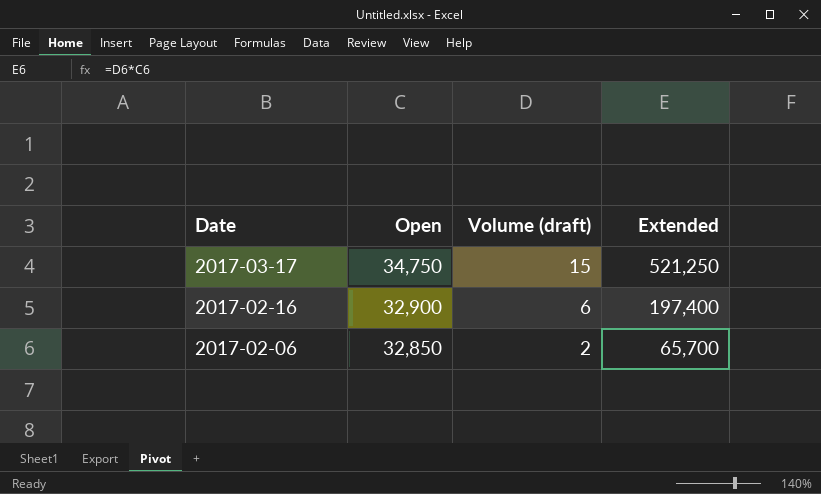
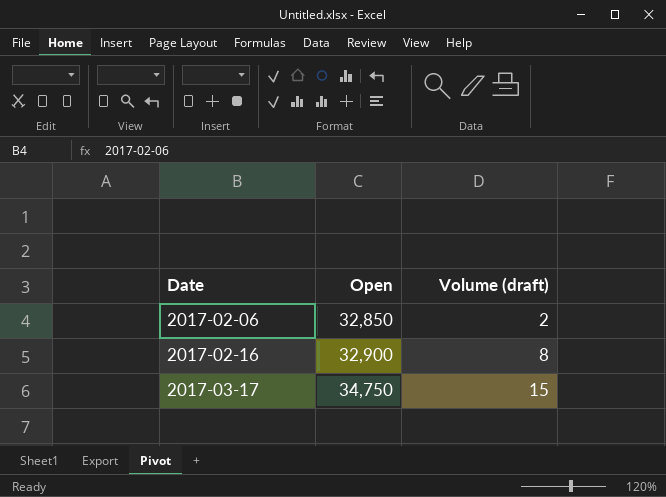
row order: Date descending -> Date ascending
column Extended | formula: [Open] * [Volume (draft)] -> none
2017-02-16 | Volume (draft): 6 -> 8

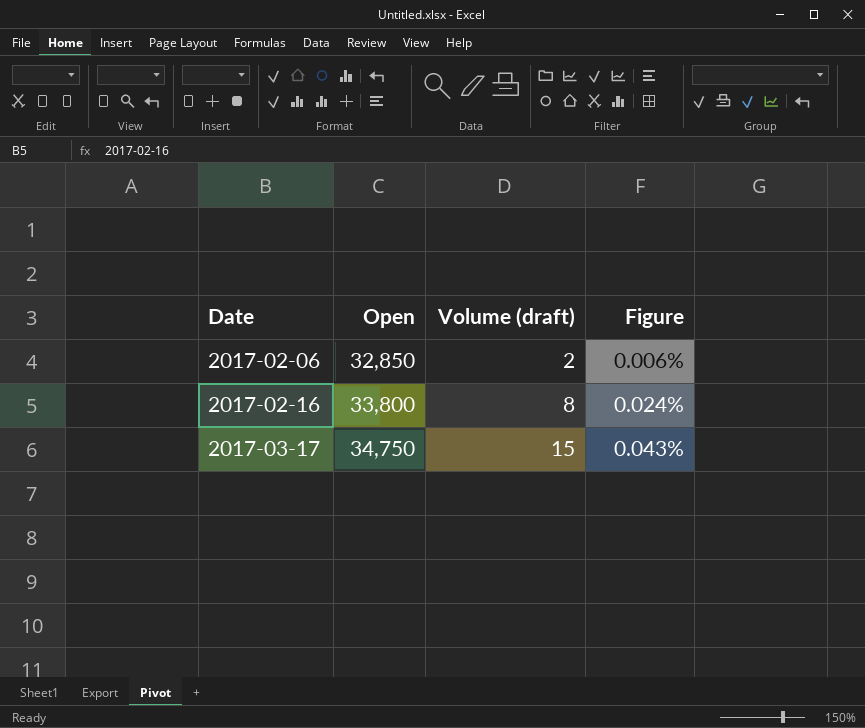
column Figure | formula: none -> [Volume (draft)] / [Open]
2017-02-16 | Open: 32,900 -> 33,800

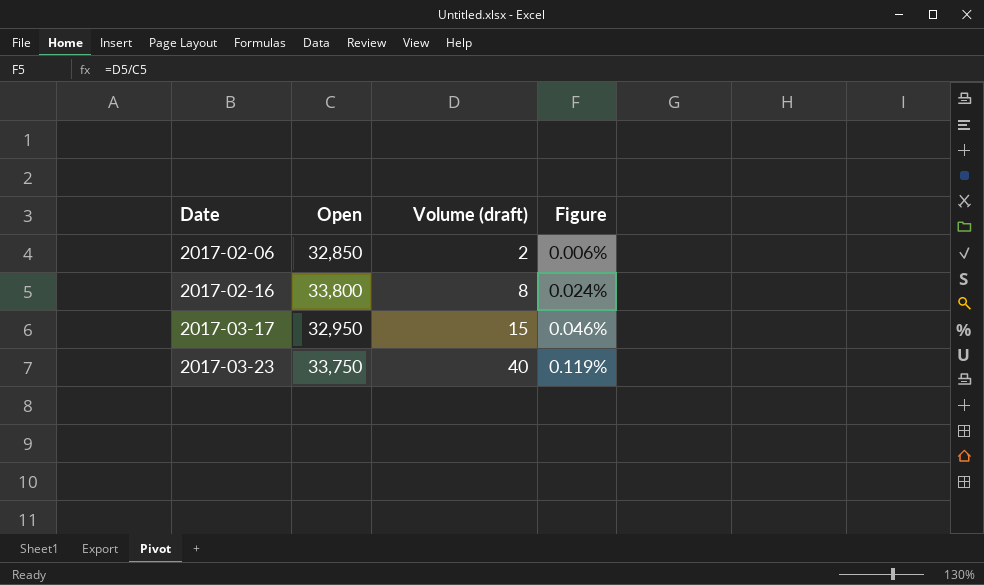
2017-03-17 | Open: 34,750 -> 32,950
2017-03-17 | Figure: 0.043% -> 0.046%
row 2017-03-23: none -> 33,750 | 40 | 0.119%

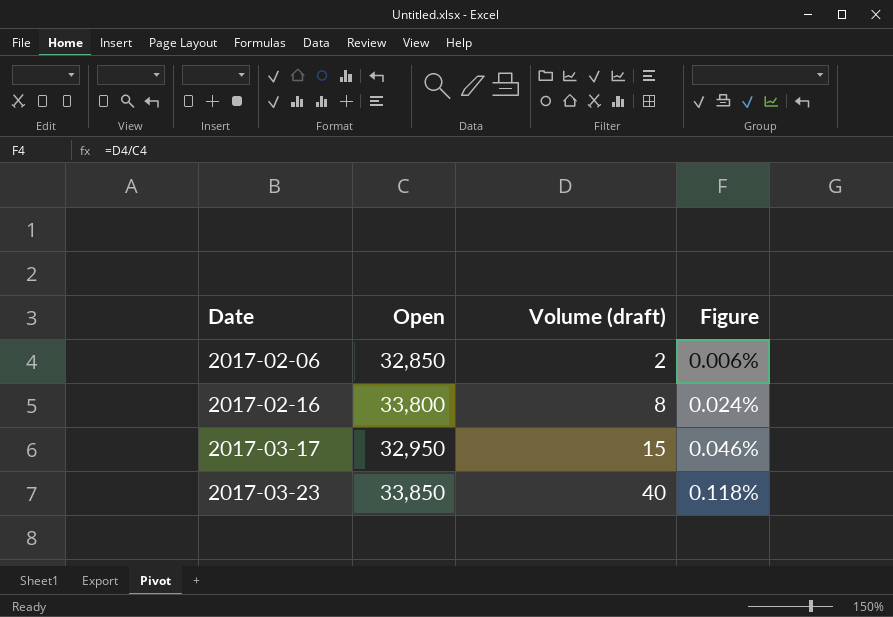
2017-03-23 | Open: 33,750 -> 33,850
2017-03-23 | Figure: 0.119% -> 0.118%

